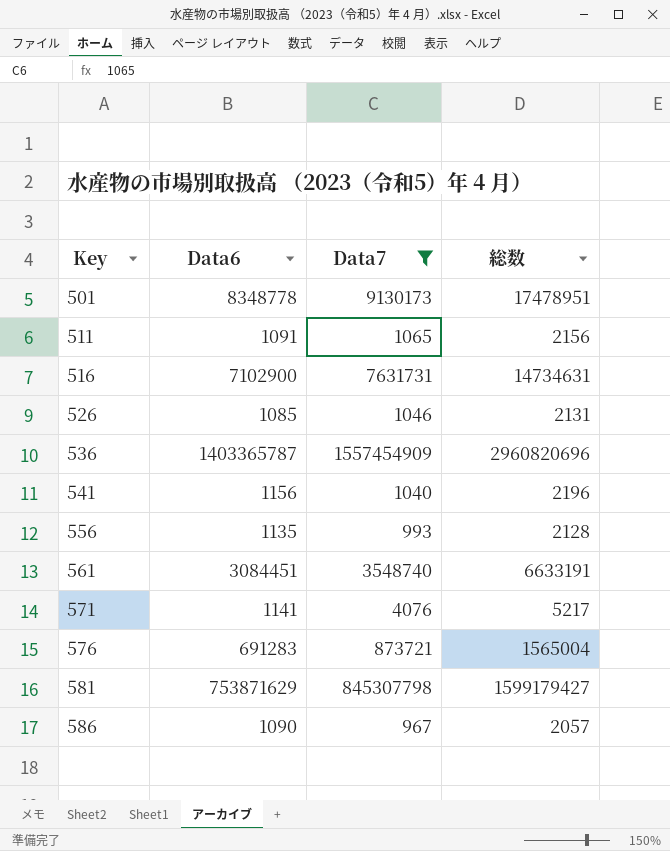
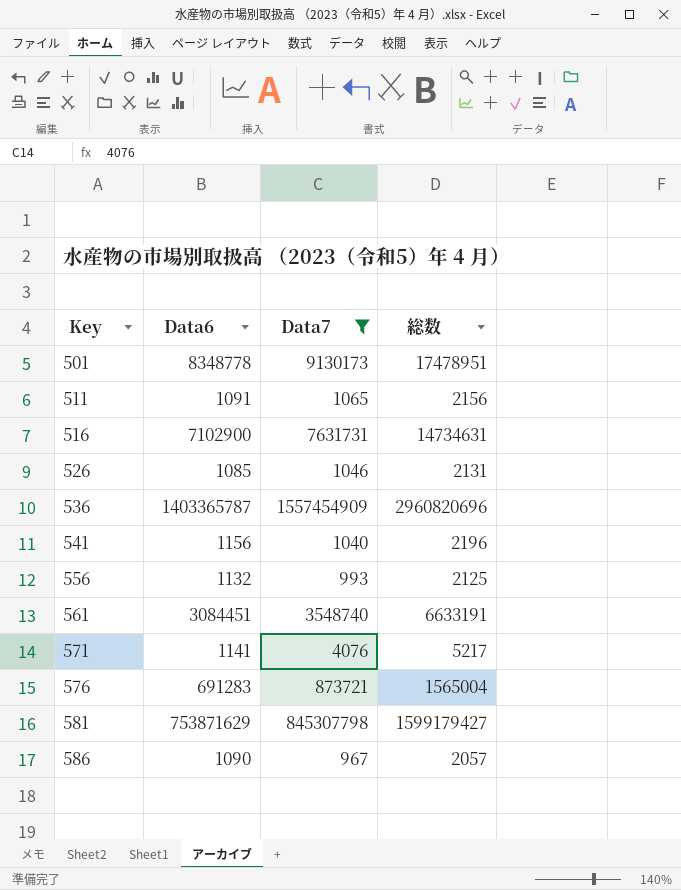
556 | Data6: 1135 -> 1132
556 | 総数: 2128 -> 2125

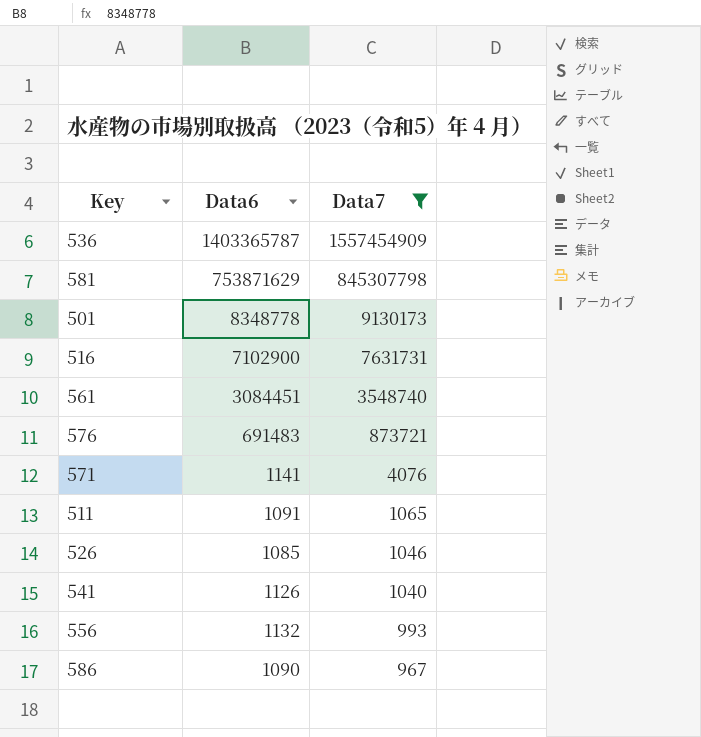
row order: Key ascending -> Data7 descending
column 総数 | formula: [Data6] + [Data7] -> none
576 | Data6: 691283 -> 691483
541 | Data6: 1156 -> 1126

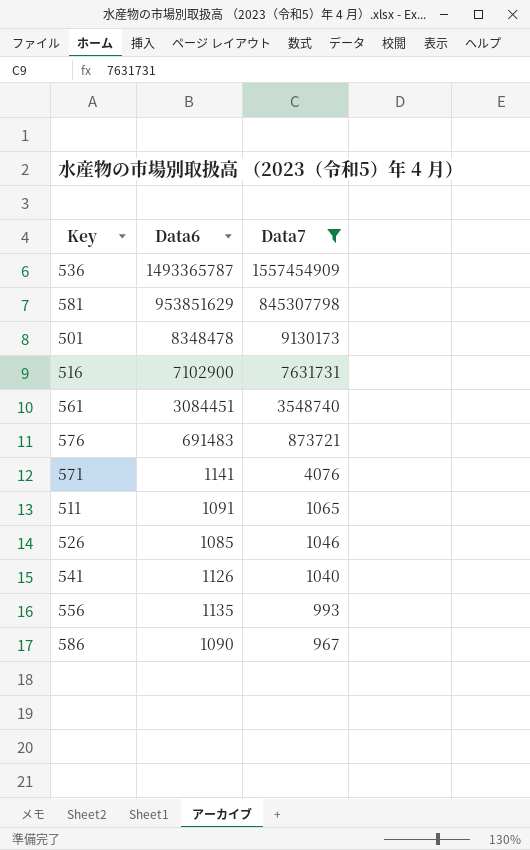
536 | Data6: 1403365787 -> 1493365787
581 | Data6: 753871629 -> 953851629
501 | Data6: 8348778 -> 8348478
556 | Data6: 1132 -> 1135

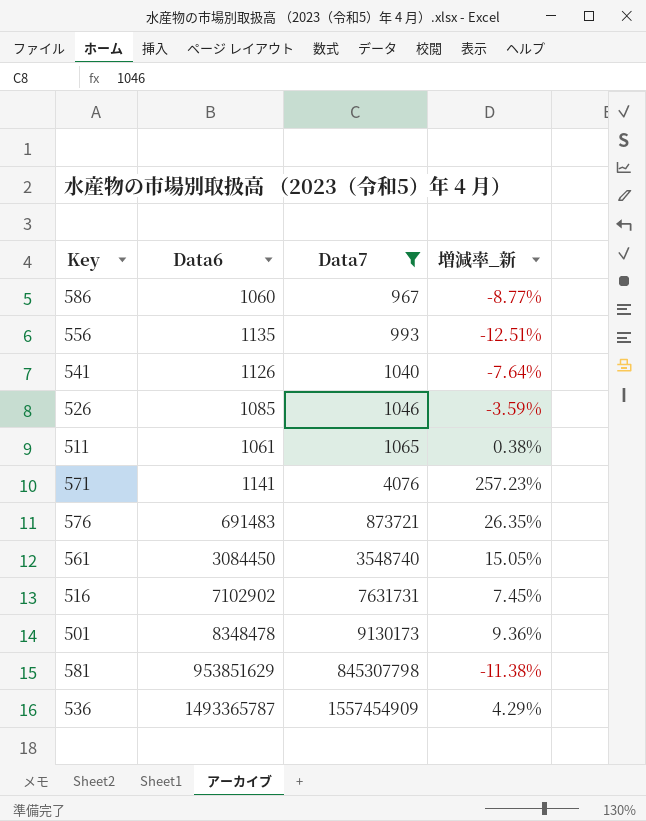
row order: Data7 descending -> Data7 ascending
column 増減率_新 | formula: none -> ([Data7] - [Data6]) / [Data6]
586 | Data6: 1090 -> 1060
511 | Data6: 1091 -> 1061
561 | Data6: 3084451 -> 3084450
516 | Data6: 7102900 -> 7102902

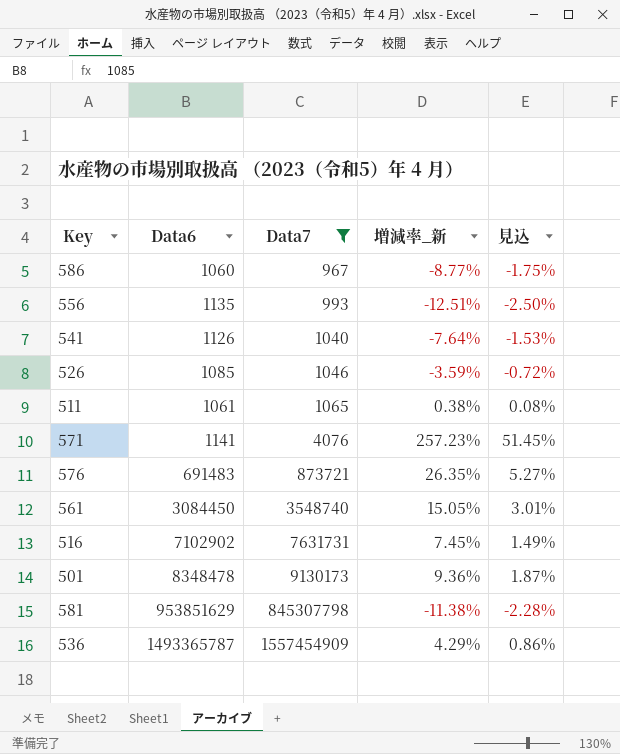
column 見込 | formula: none -> [増減率_新] * 0.2

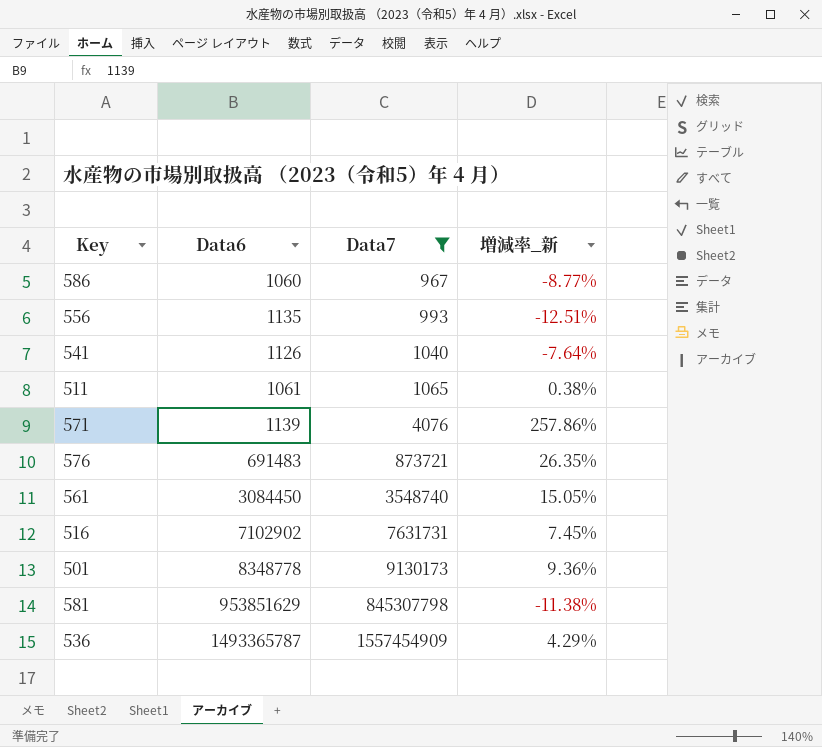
column 見込 | formula: [増減率_新] * 0.2 -> none
row 526: 1085 | 1046 | -3.59% | -0.72% -> none
571 | Data6: 1141 -> 1139
571 | 増減率_新: 257.23% -> 257.86%
501 | Data6: 8348478 -> 8348778

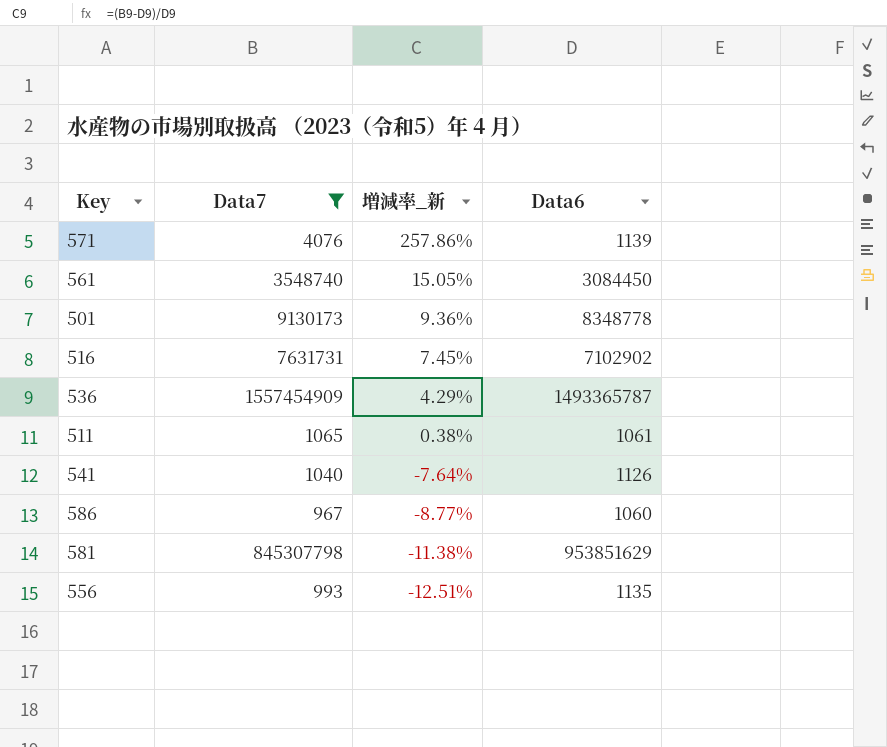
row order: Data7 ascending -> 増減率_新 descending
column Data6 | position: 2 -> 4
row 576: 691483 | 873721 | 26.35% -> none

